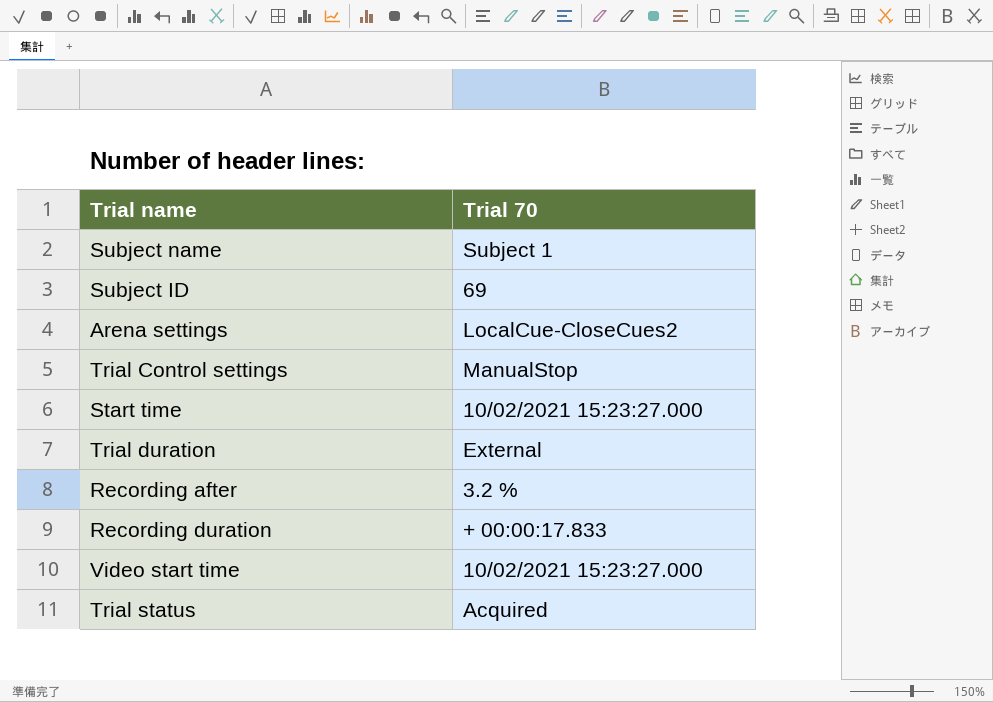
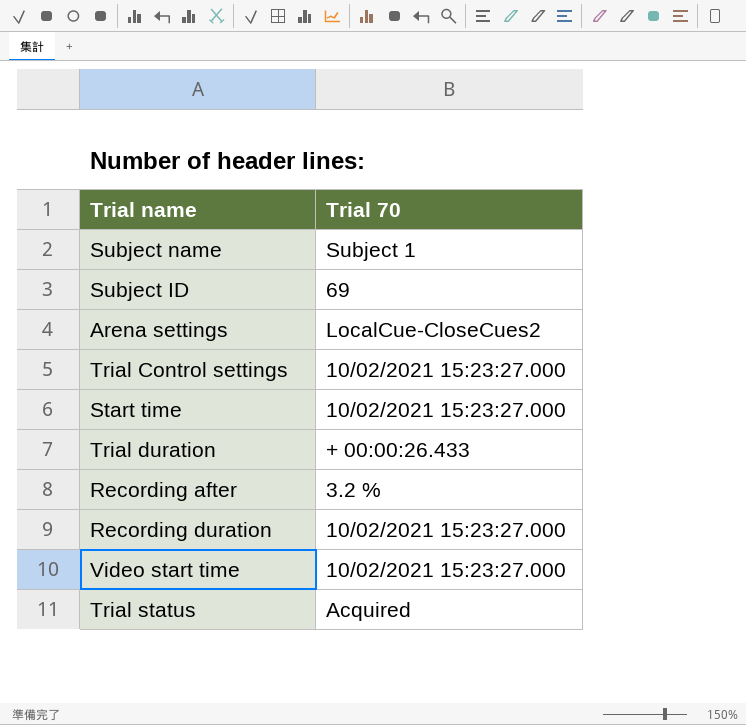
Trial Control settings | Trial 70: ManualStop -> 10/02/2021 15:23:27.000
Trial duration | Trial 70: External -> + 00:00:26.433
Recording duration | Trial 70: + 00:00:17.833 -> 10/02/2021 15:23:27.000

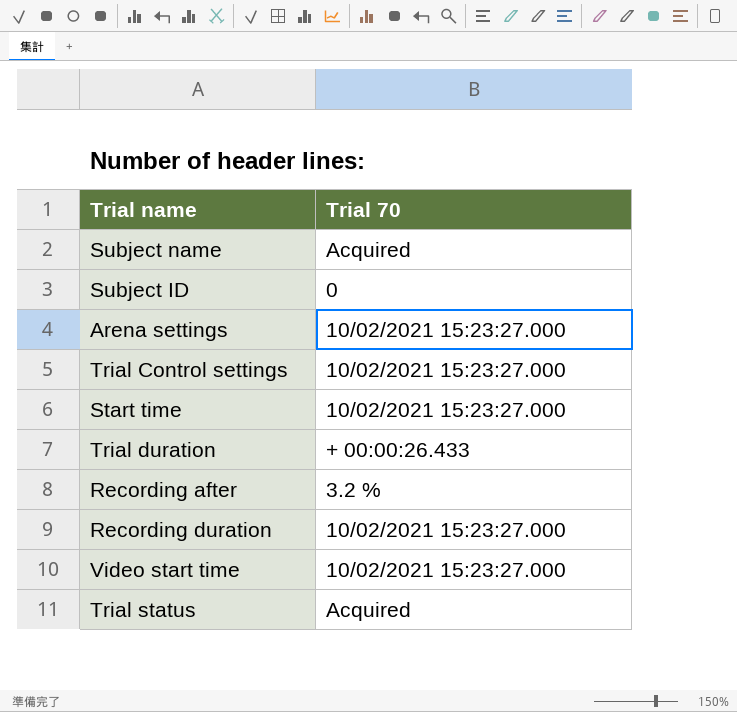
Subject name | Trial 70: Subject 1 -> Acquired
Subject ID | Trial 70: 69 -> 0
Arena settings | Trial 70: LocalCue-CloseCues2 -> 10/02/2021 15:23:27.000

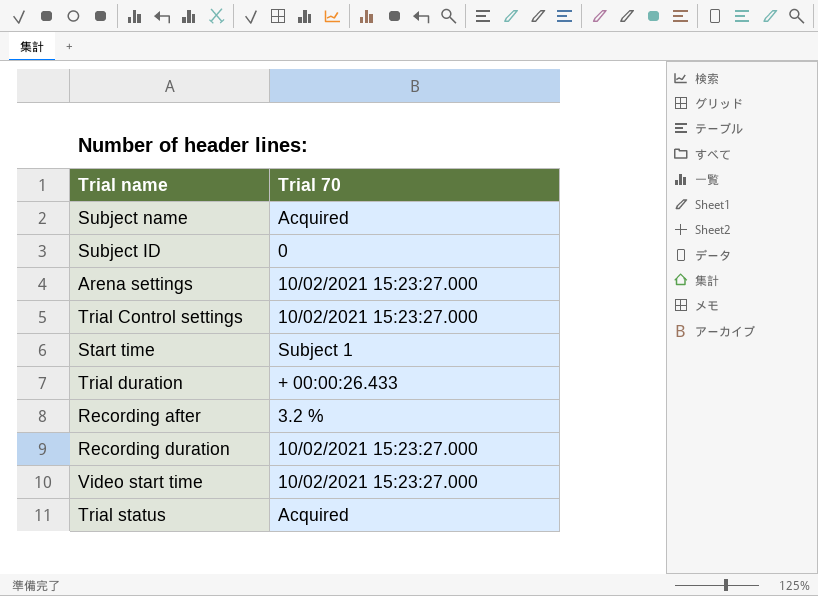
Start time | Trial 70: 10/02/2021 15:23:27.000 -> Subject 1

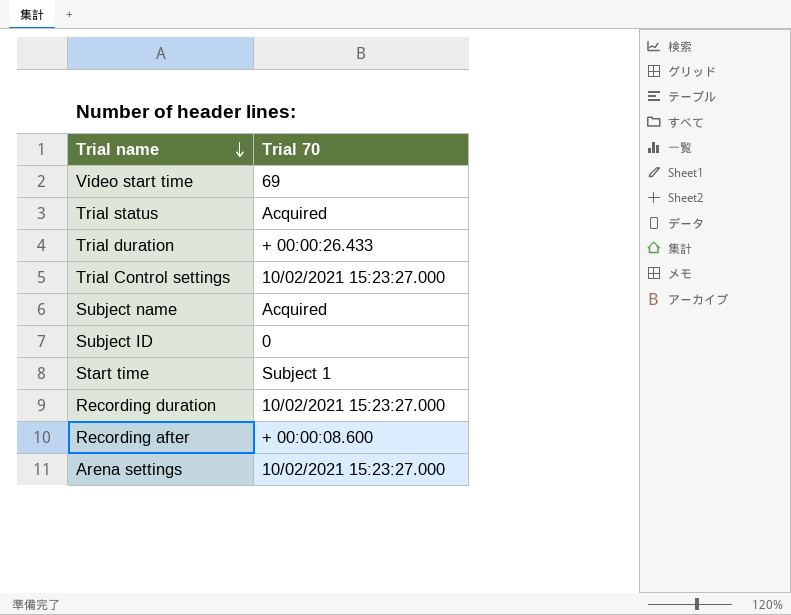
row order: none -> Trial name descending
Video start time | Trial 70: 10/02/2021 15:23:27.000 -> 69
Recording after | Trial 70: 3.2 % -> + 00:00:08.600

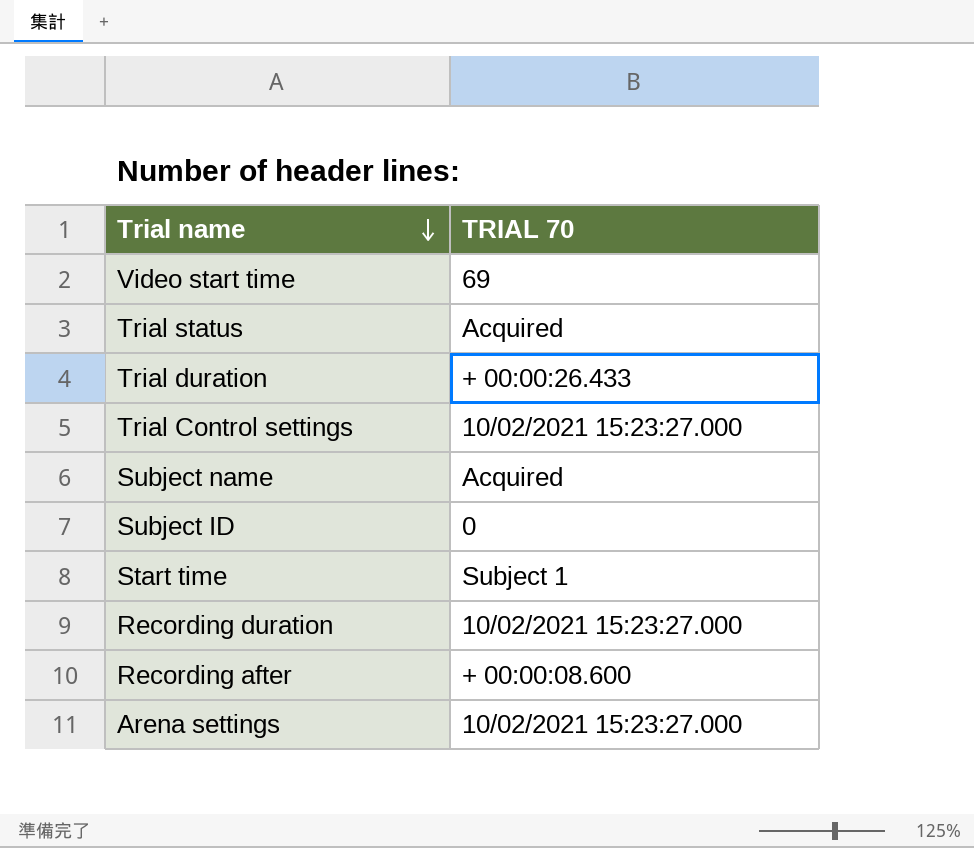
column name: Trial 70 -> TRIAL 70

